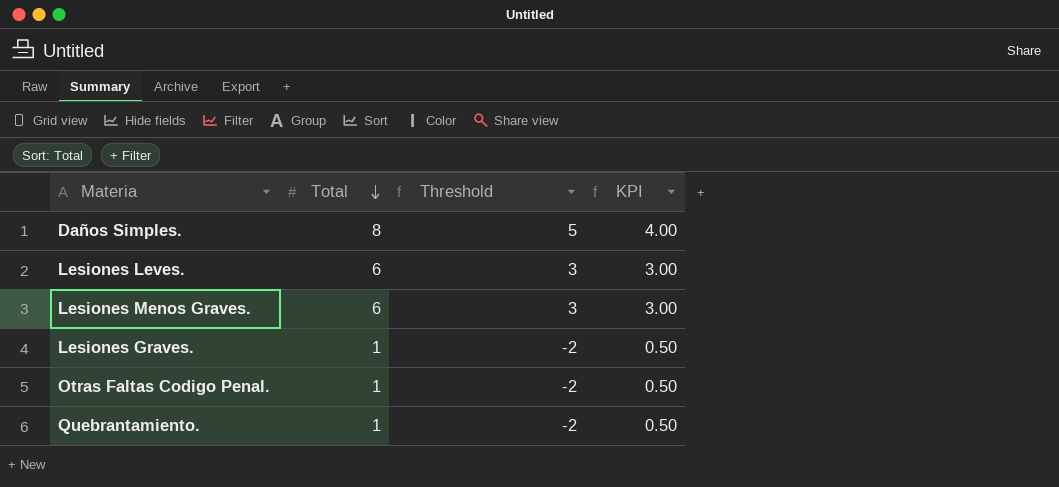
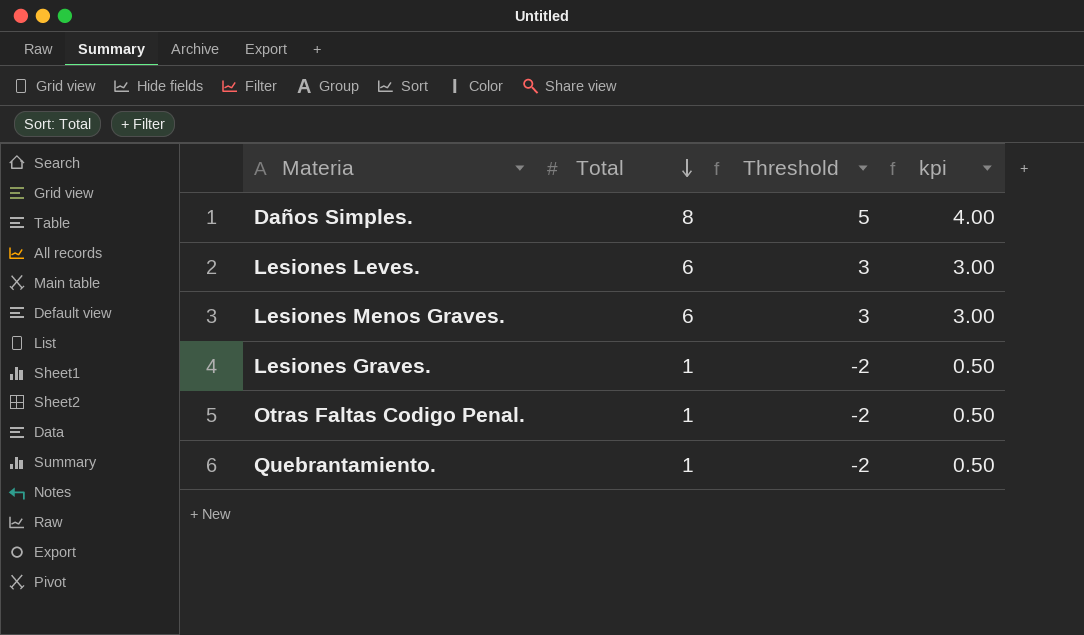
column name: KPI -> kpi

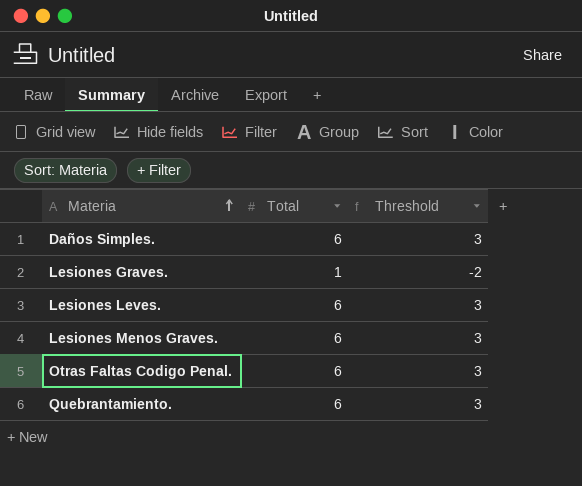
row order: Total descending -> Materia ascending
column kpi | formula: [Total] * 0.5 -> none
Daños Simples. | Total: 8 -> 6
Daños Simples. | Threshold: 5 -> 3
Otras Faltas Codigo Penal. | Total: 1 -> 6
Otras Faltas Codigo Penal. | Threshold: -2 -> 3
Quebrantamiento. | Total: 1 -> 6
Quebrantamiento. | Threshold: -2 -> 3

